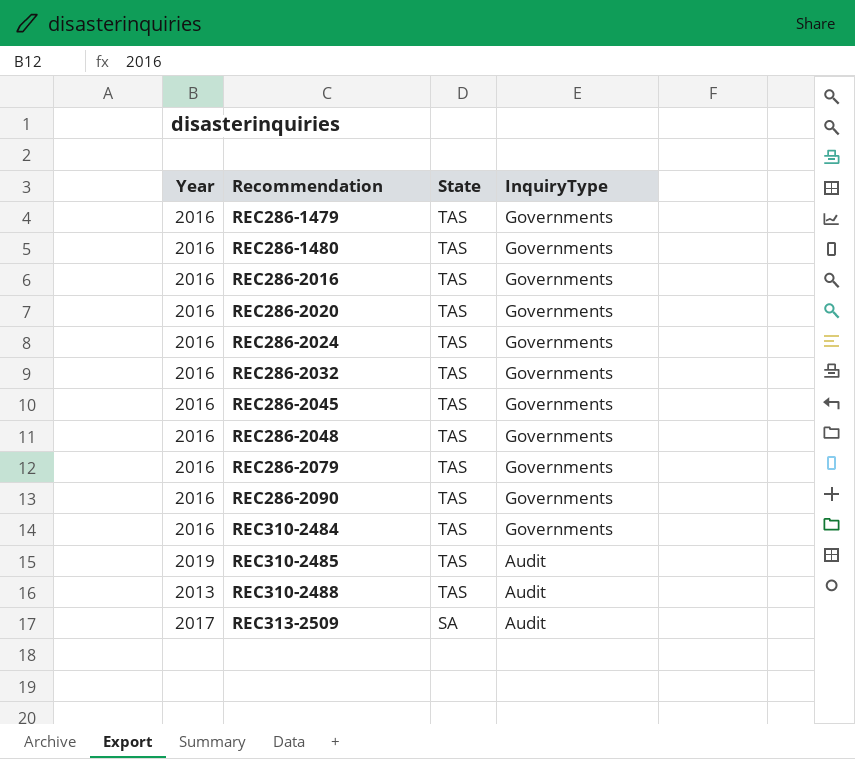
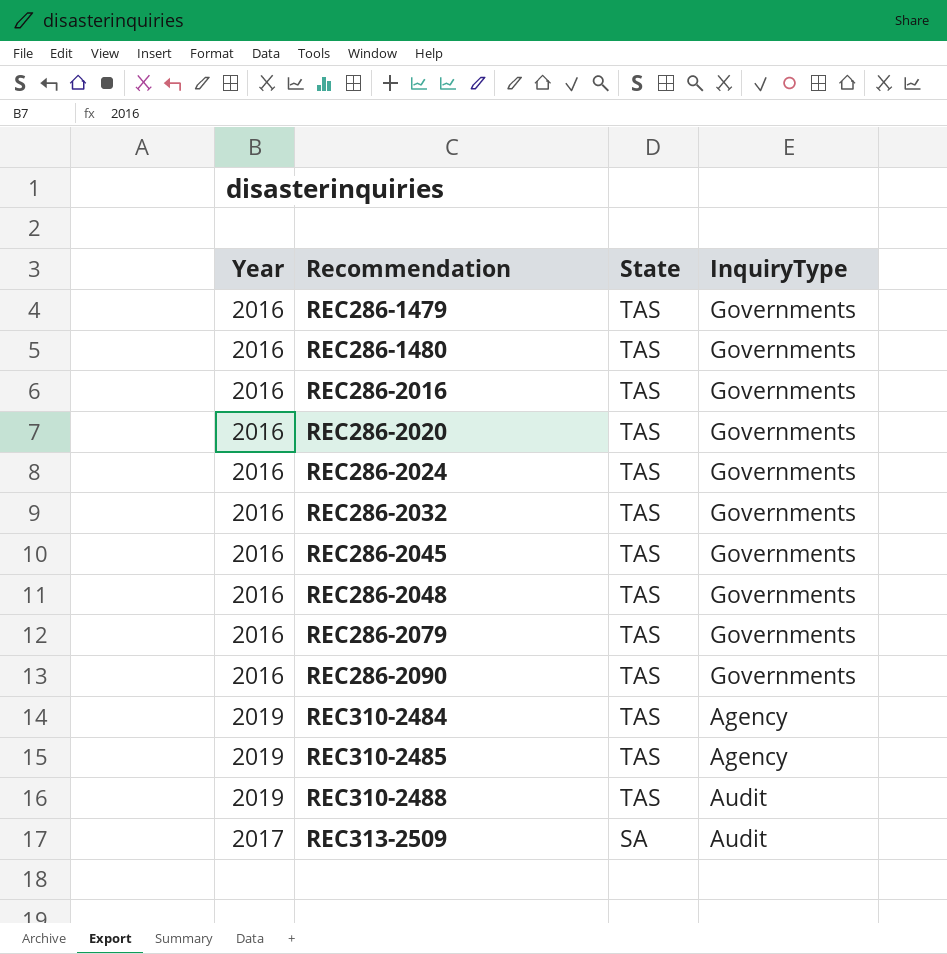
REC310-2484 | Year: 2016 -> 2019
REC310-2484 | InquiryType: Governments -> Agency
REC310-2485 | InquiryType: Audit -> Agency
REC310-2488 | Year: 2013 -> 2019

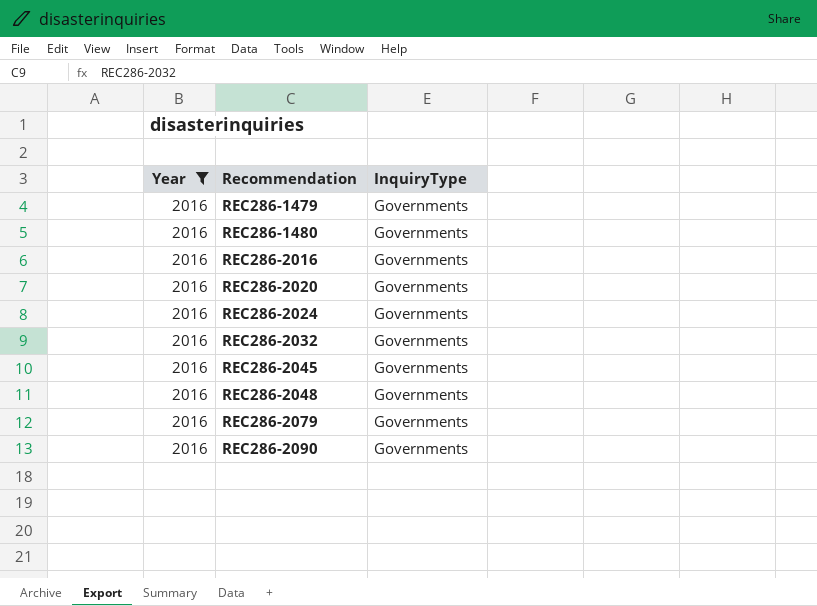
filter: none -> Year = 2016
column State | position: 3 -> none

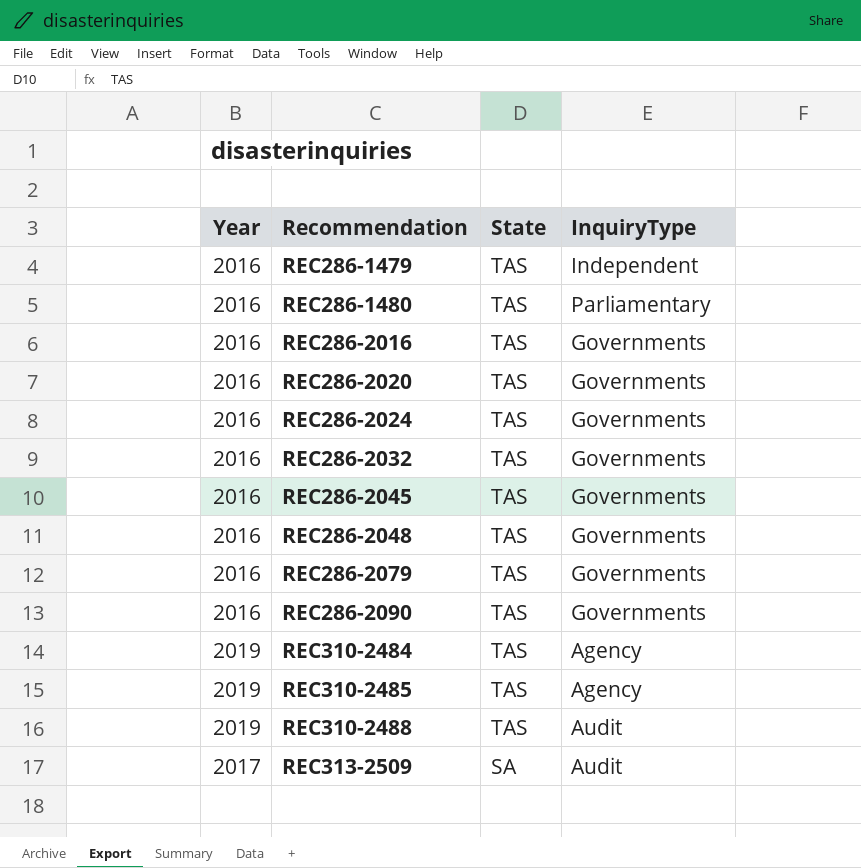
filter: Year = 2016 -> none
column State | position: none -> 3
REC286-1479 | InquiryType: Governments -> Independent
REC286-1480 | InquiryType: Governments -> Parliamentary

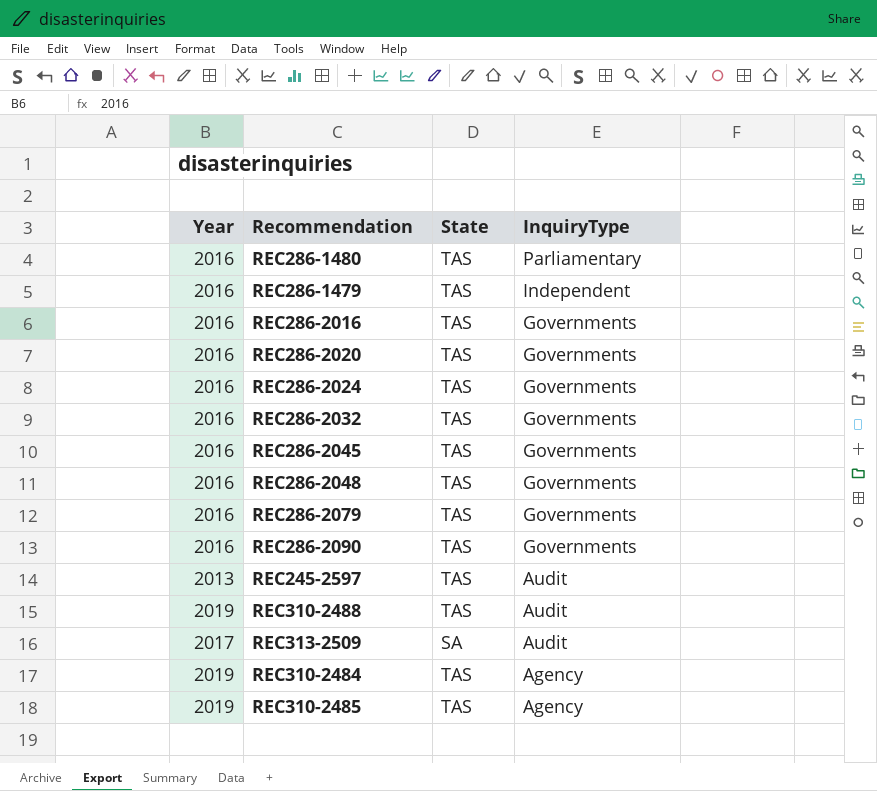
row order: Recommendation ascending -> InquiryType descending
row REC245-2597: none -> 2013 | TAS | Audit

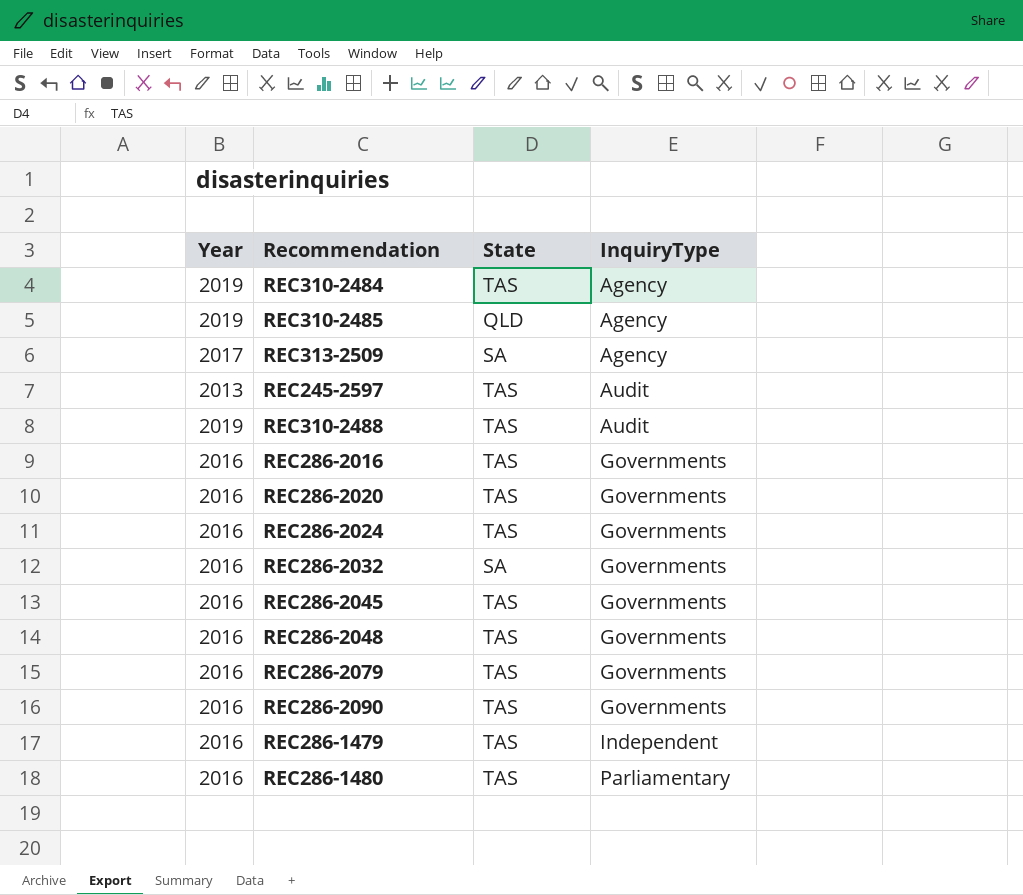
row order: InquiryType descending -> InquiryType ascending
REC310-2485 | State: TAS -> QLD
REC313-2509 | InquiryType: Audit -> Agency
REC286-2032 | State: TAS -> SA

